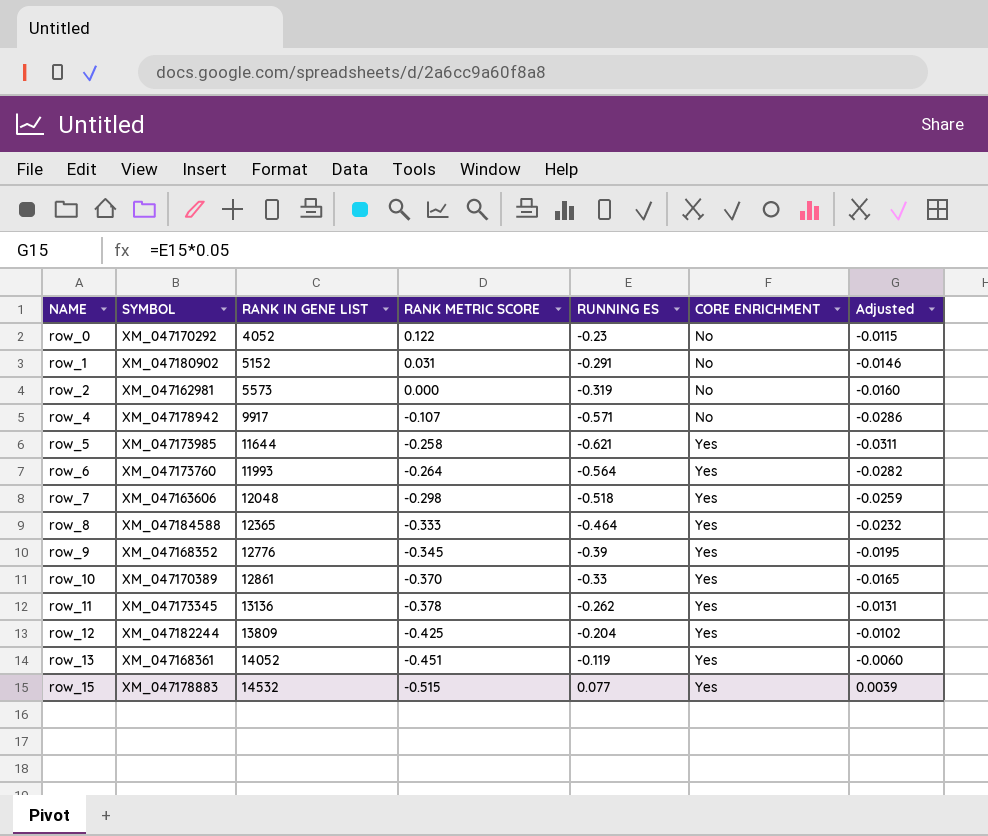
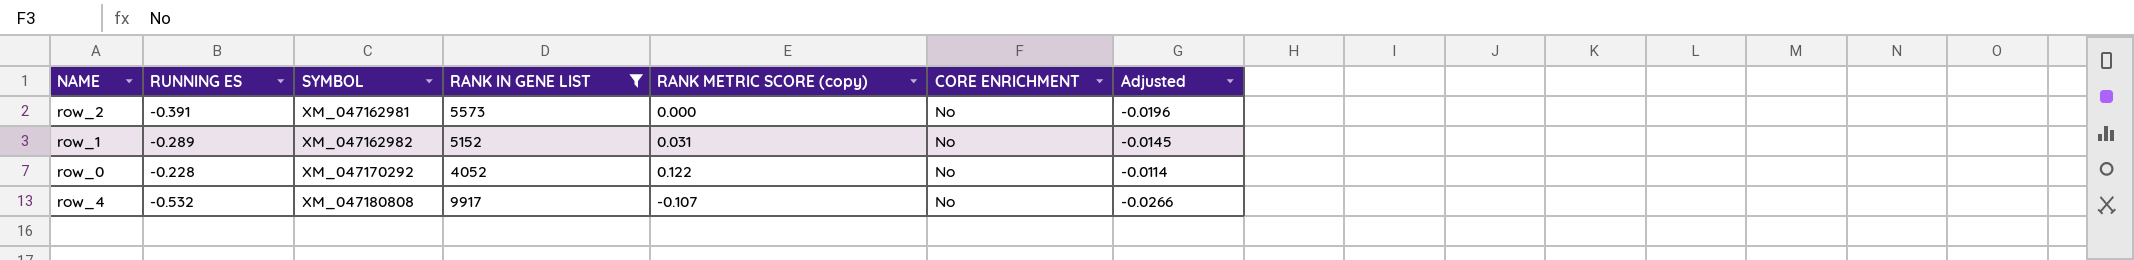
filter: none -> RANK IN GENE LIST <= 9917
row order: NAME ascending -> SYMBOL ascending
column RUNNING ES | position: 5 -> 2
column name: RANK METRIC SCORE -> RANK METRIC SCORE (copy)
row_2 | RUNNING ES: -0.319 -> -0.391
row_2 | Adjusted: -0.0160 -> -0.0196
row_1 | RUNNING ES: -0.291 -> -0.289
row_1 | SYMBOL: XM_047180902 -> XM_047162982
row_1 | Adjusted: -0.0146 -> -0.0145
row_0 | RUNNING ES: -0.23 -> -0.228
row_0 | Adjusted: -0.0115 -> -0.0114
row_4 | RUNNING ES: -0.571 -> -0.532
row_4 | SYMBOL: XM_047178942 -> XM_047180808
row_4 | Adjusted: -0.0286 -> -0.0266

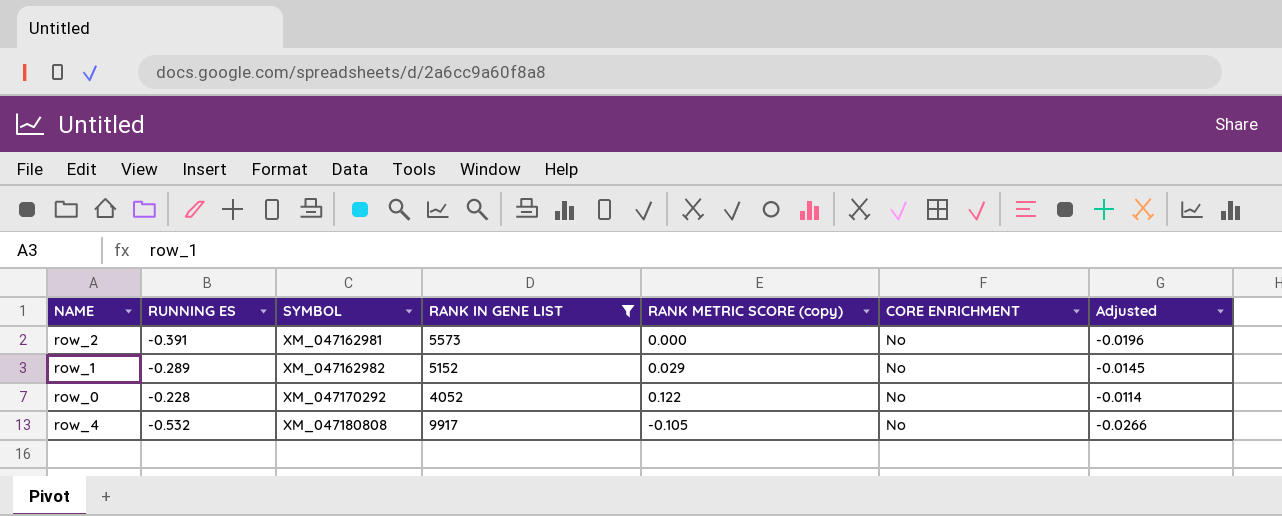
row_1 | RANK METRIC SCORE (copy): 0.031 -> 0.029
row_4 | RANK METRIC SCORE (copy): -0.107 -> -0.105

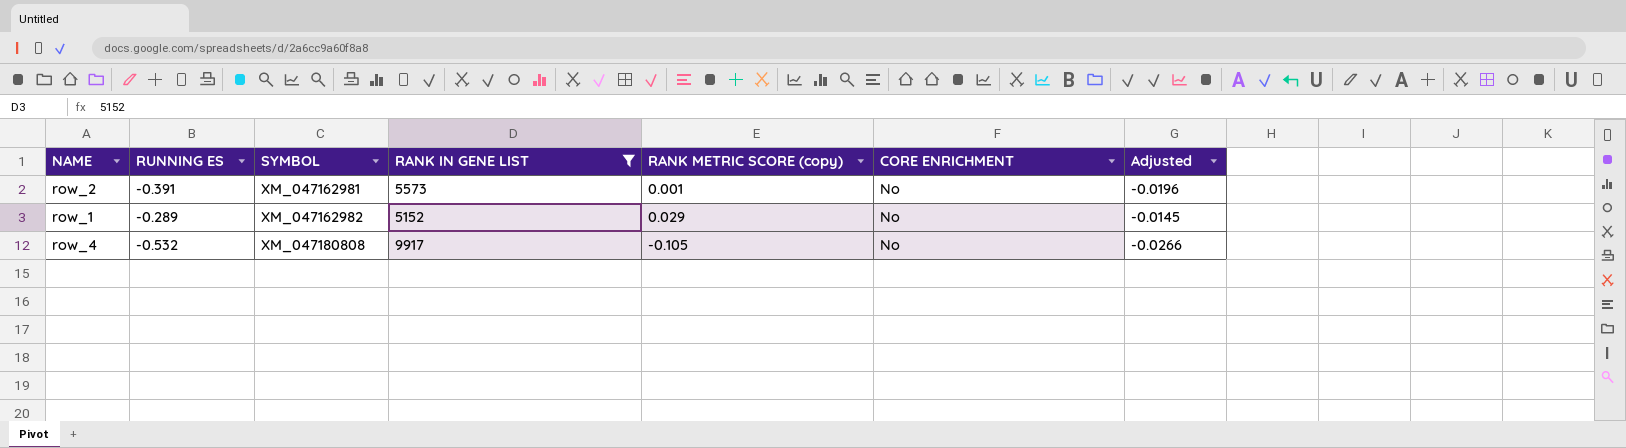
row row_0: -0.228 | XM_047170292 | 4052 | 0.122 | No | -0.0114 -> none
row_2 | RANK METRIC SCORE (copy): 0.000 -> 0.001

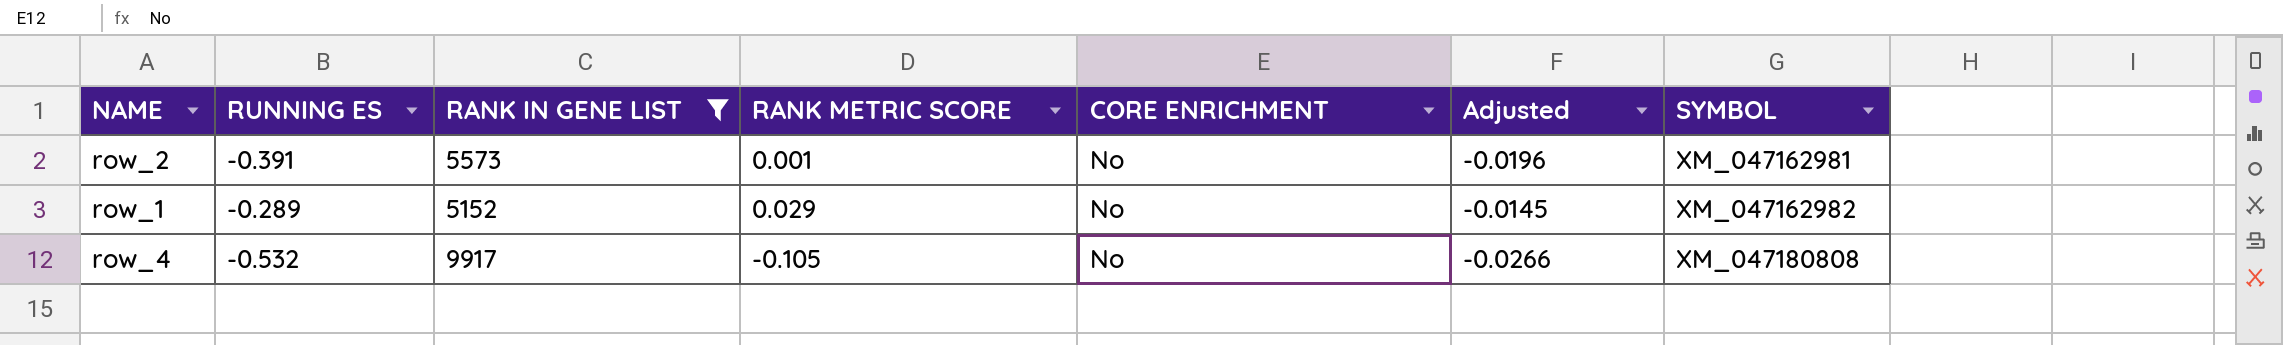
column name: RANK METRIC SCORE (copy) -> RANK METRIC SCORE
column SYMBOL | position: 3 -> 7

